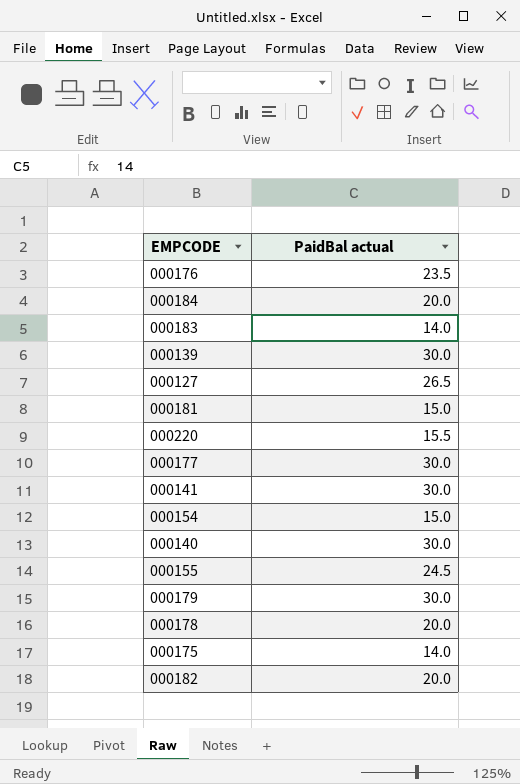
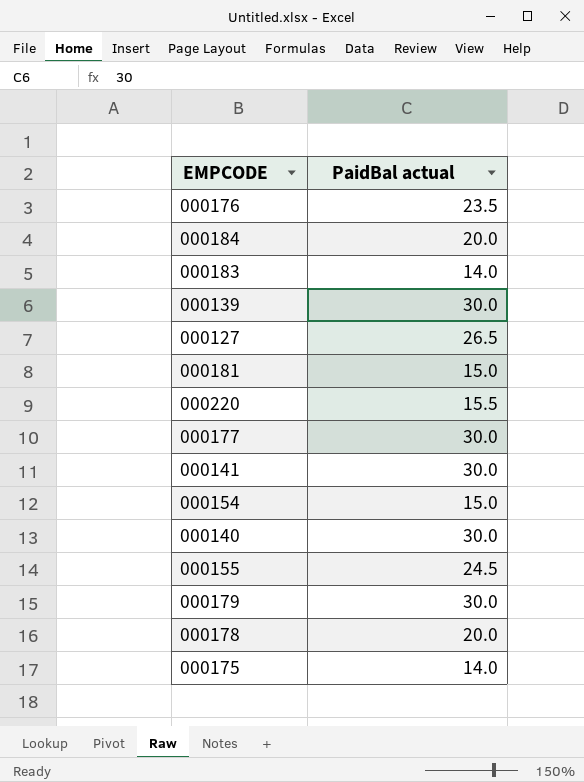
row 000182: 20.0 -> none

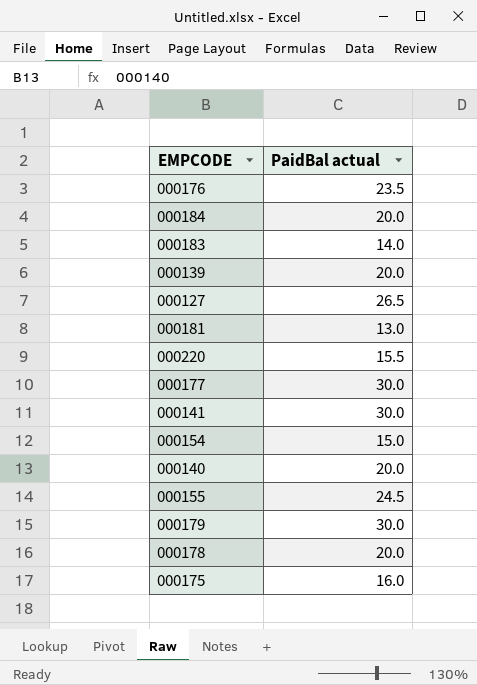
000139 | PaidBal actual: 30.0 -> 20.0
000181 | PaidBal actual: 15.0 -> 13.0
000140 | PaidBal actual: 30.0 -> 20.0
000175 | PaidBal actual: 14.0 -> 16.0

